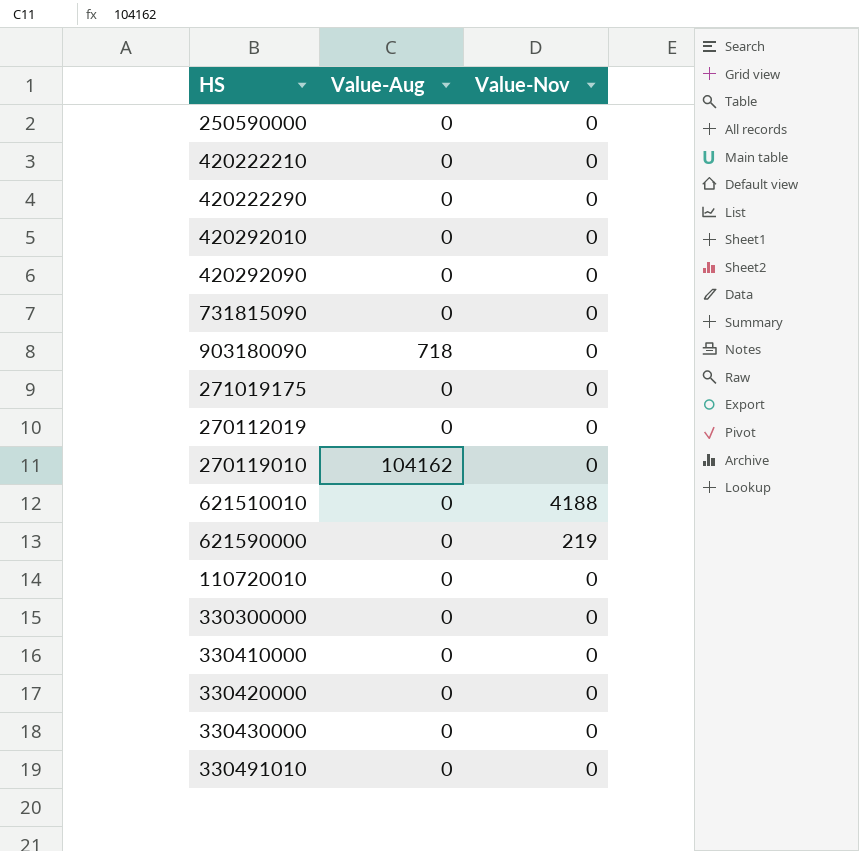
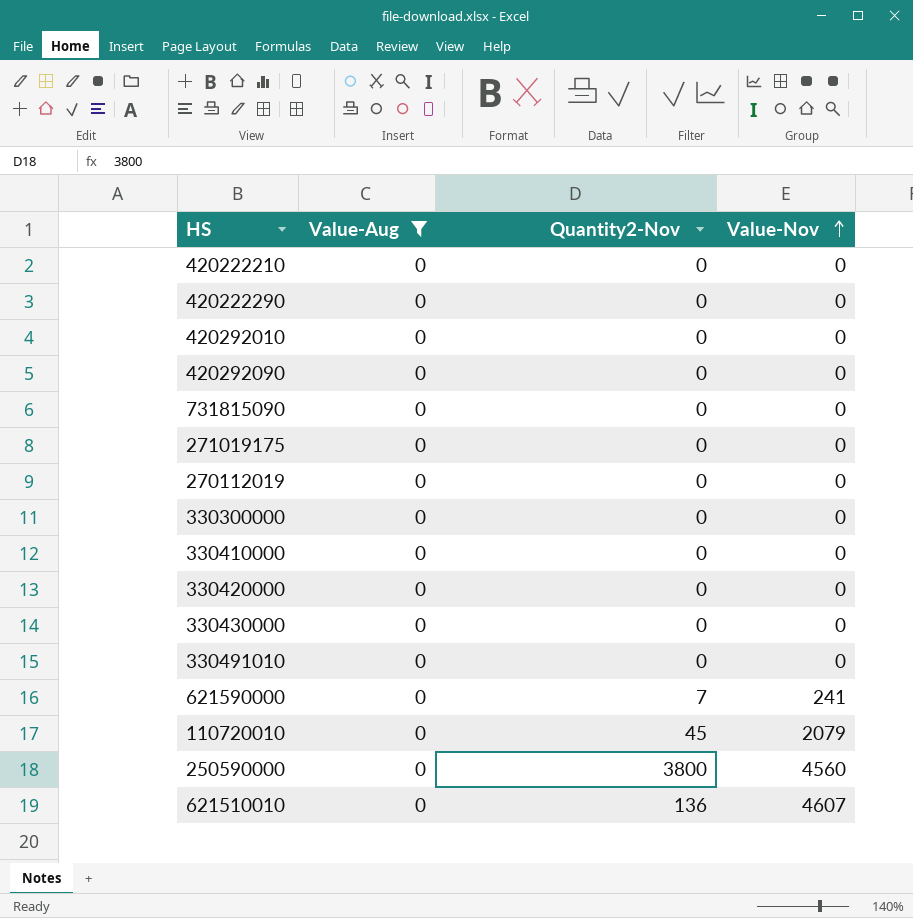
filter: none -> Value-Aug = 0
row order: none -> Value-Nov ascending
column Quantity2-Nov | position: none -> 3
621590000 | Value-Nov: 219 -> 241
110720010 | Value-Nov: 0 -> 2079
250590000 | Value-Nov: 0 -> 4560
621510010 | Value-Nov: 4188 -> 4607

